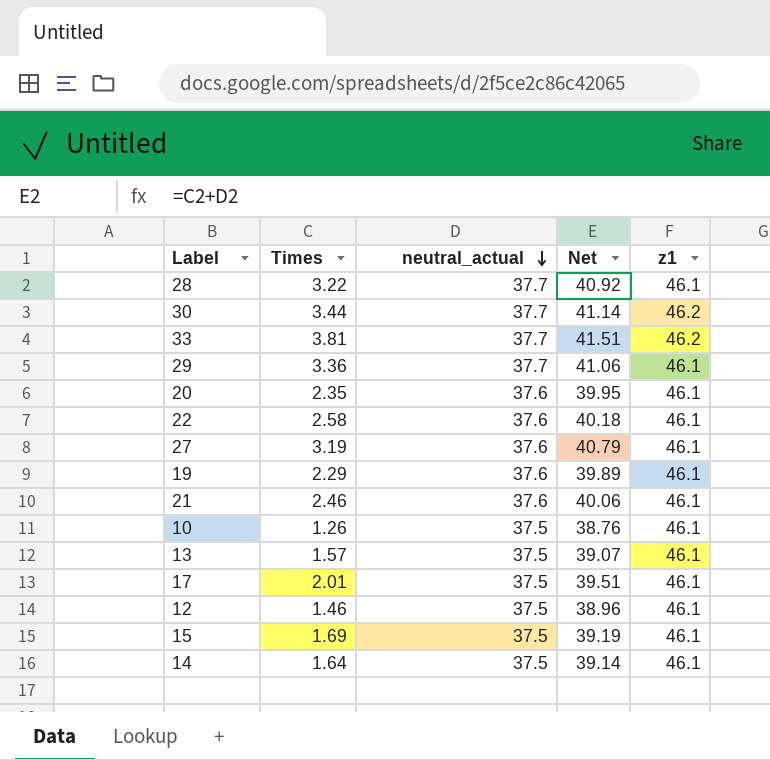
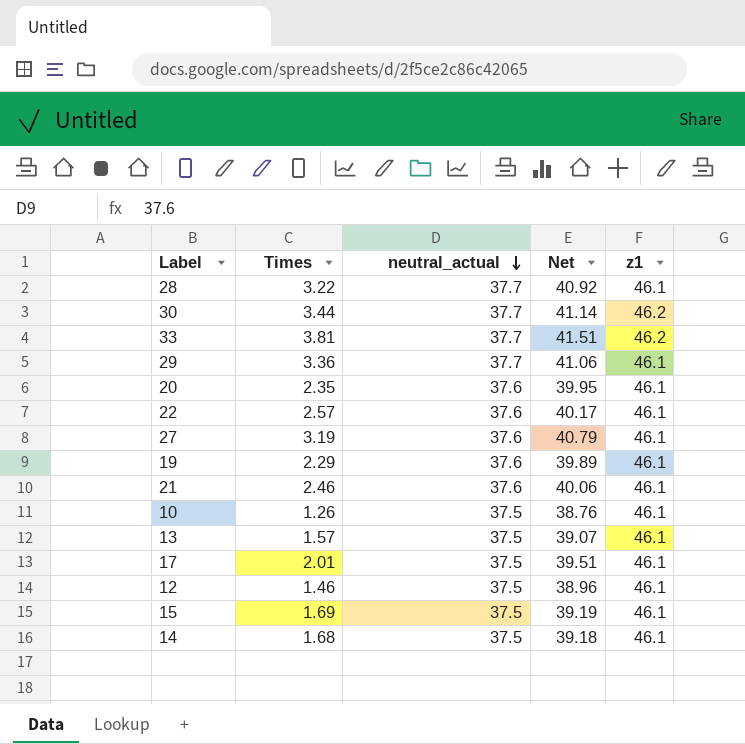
22 | Times: 2.58 -> 2.57
22 | Net: 40.18 -> 40.17
14 | Times: 1.64 -> 1.68
14 | Net: 39.14 -> 39.18

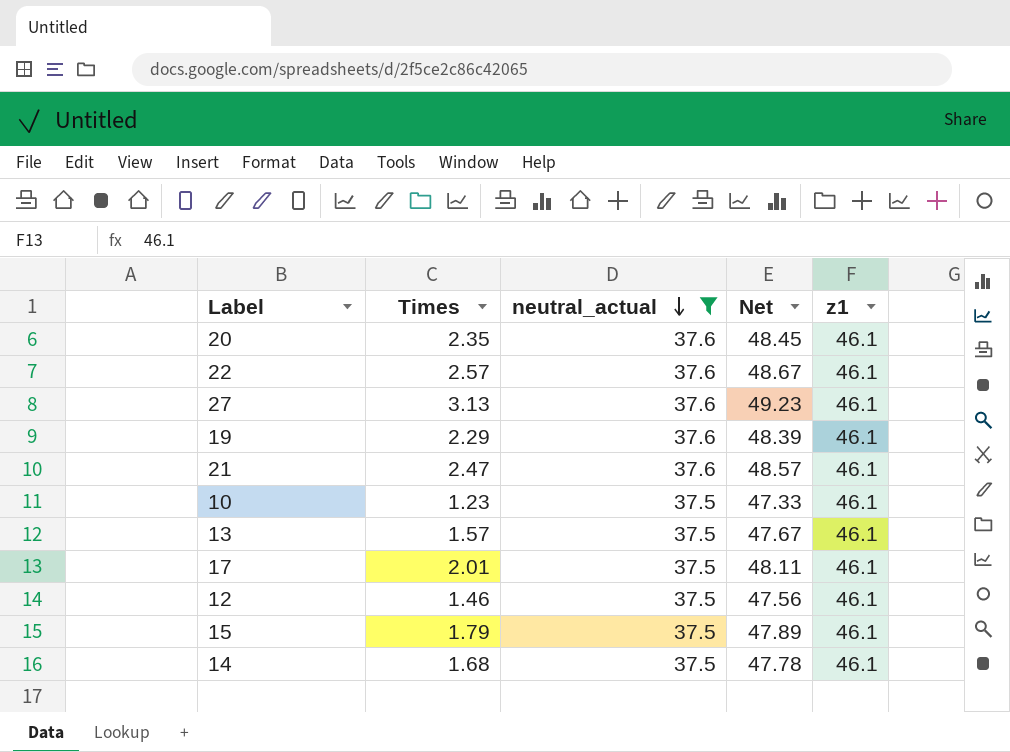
filter: none -> neutral_actual != 37.7
column Net | formula: [Times] + [neutral_actual] -> [Times] + [z1]
27 | Times: 3.19 -> 3.13
21 | Times: 2.46 -> 2.47
10 | Times: 1.26 -> 1.23
15 | Times: 1.69 -> 1.79

